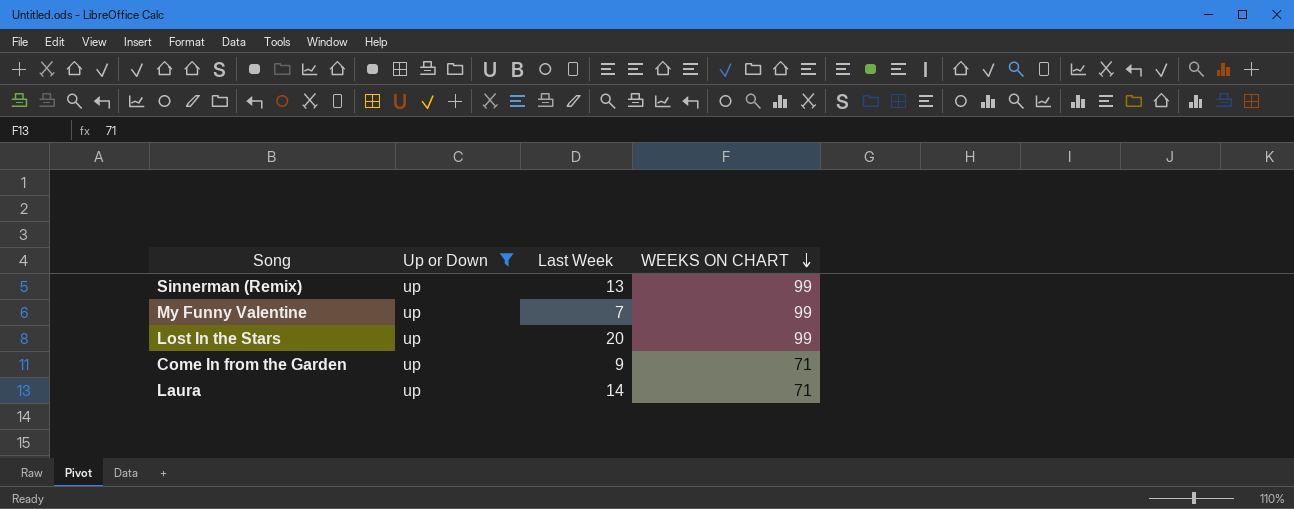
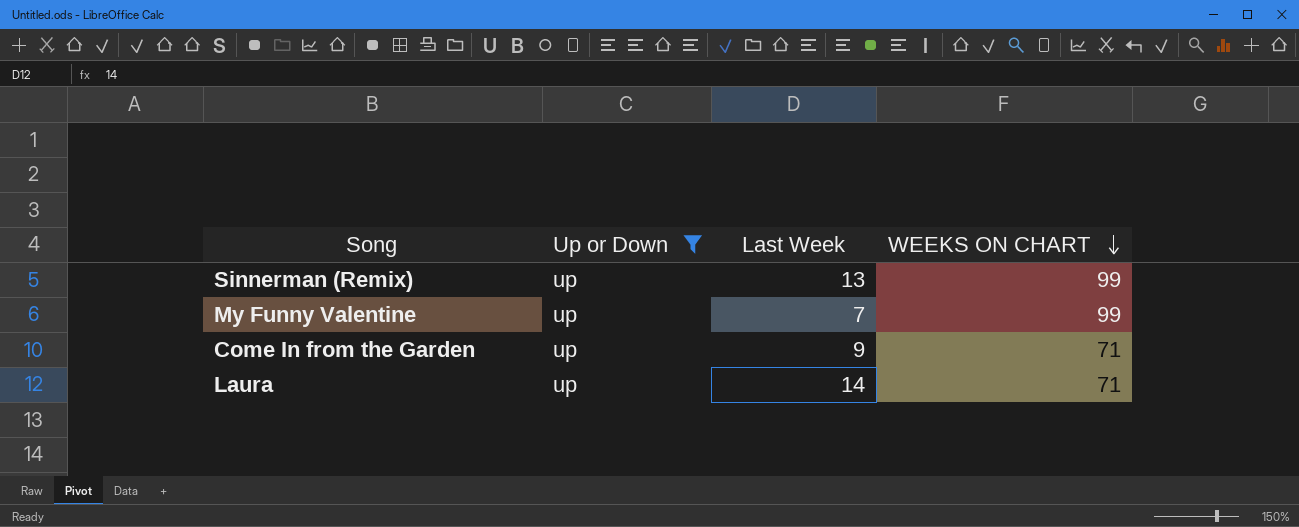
row Lost In the Stars: up | 20 | 99 -> none

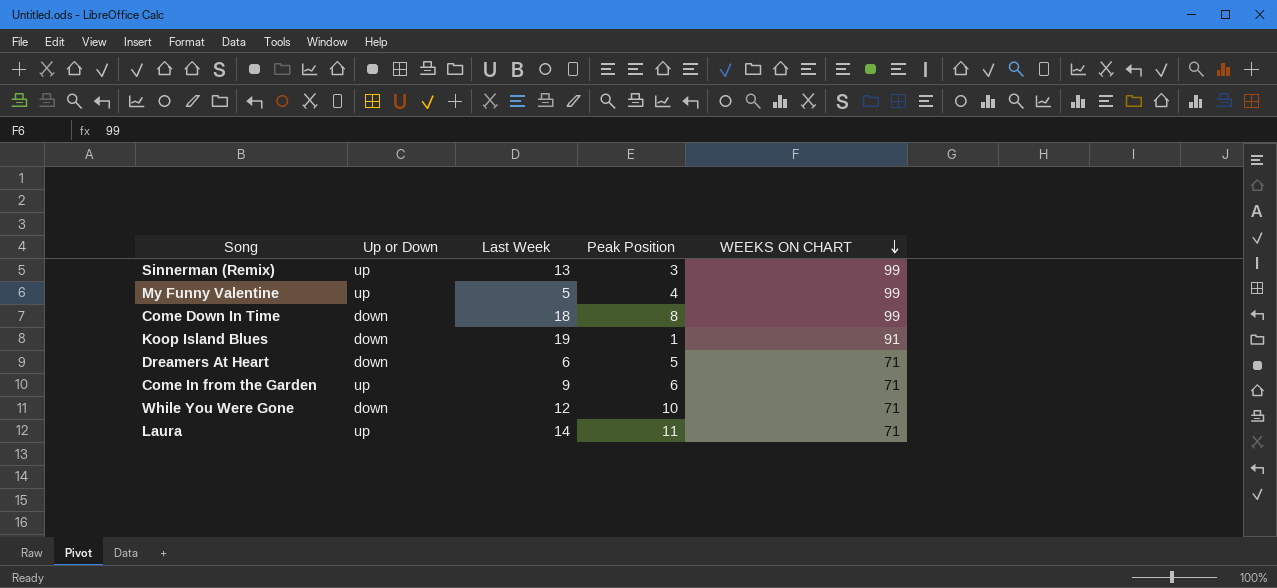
filter: Up or Down = up -> none
column Peak Position | position: none -> 4
My Funny Valentine | Last Week: 7 -> 5

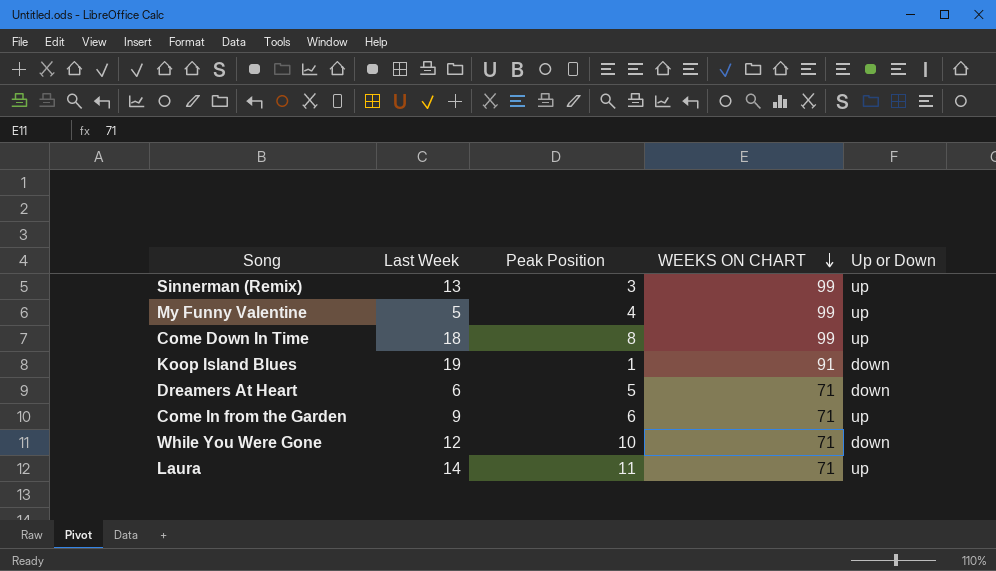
column Up or Down | position: 2 -> 5
Come Down In Time | Up or Down: down -> up

